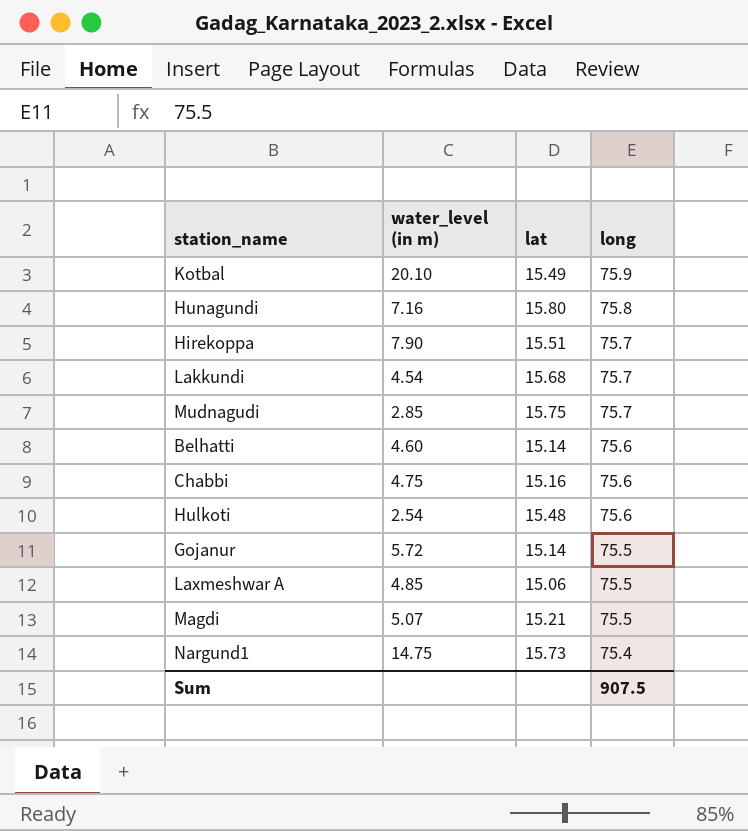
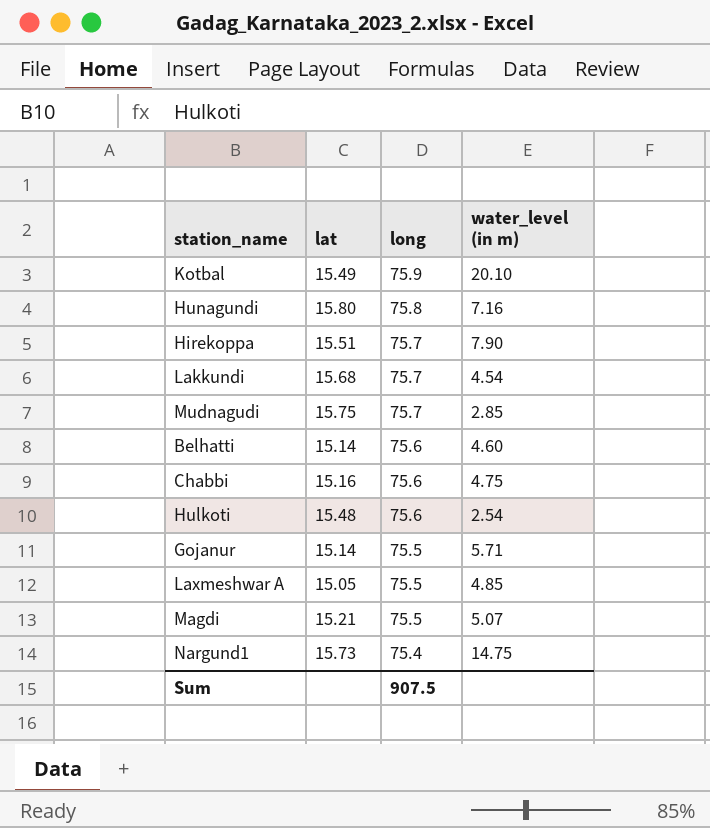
column water_level (in m) | position: 2 -> 4
Gojanur | water_level (in m): 5.72 -> 5.71
Laxmeshwar A | lat: 15.06 -> 15.05

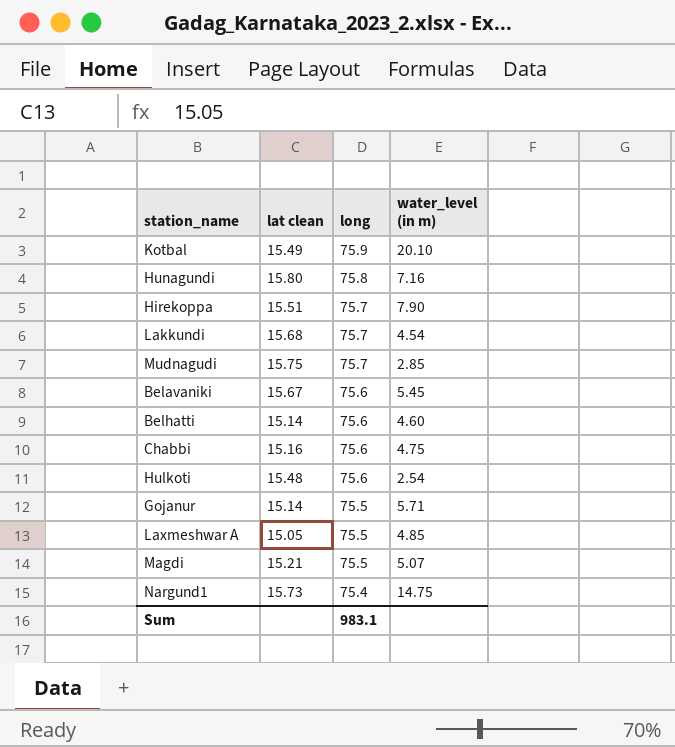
column name: lat -> lat clean
row Belavaniki: none -> 15.67 | 75.6 | 5.45
Sum | long: 907.5 -> 983.1

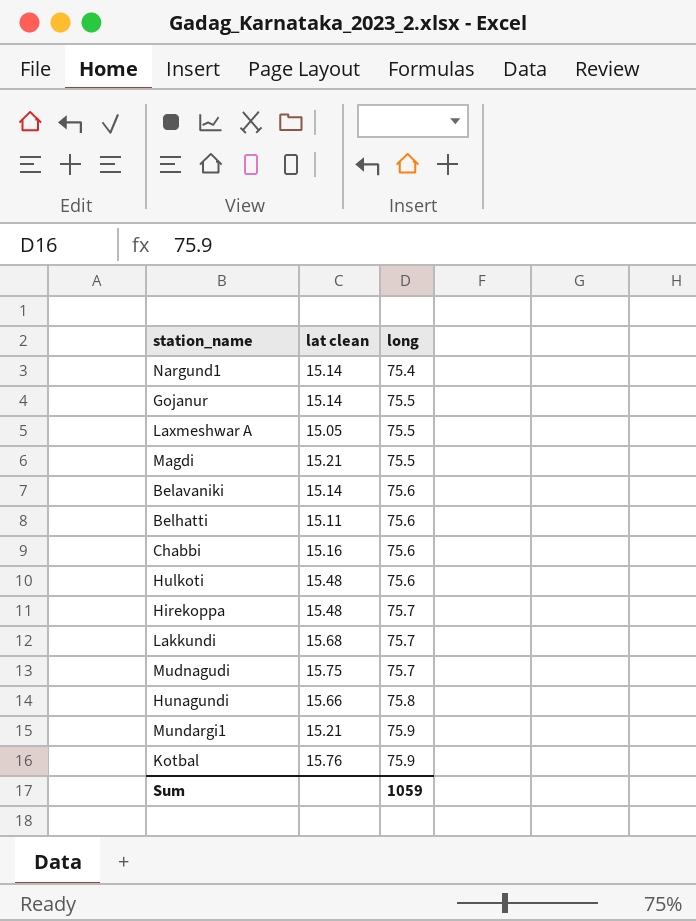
row order: long descending -> long ascending
column water_level (in m) | position: 4 -> none
Nargund1 | lat clean: 15.73 -> 15.14
Belavaniki | lat clean: 15.67 -> 15.14
Belhatti | lat clean: 15.14 -> 15.11
Hirekoppa | lat clean: 15.51 -> 15.48
Hunagundi | lat clean: 15.80 -> 15.66
row Mundargi1: none -> 15.21 | 75.9
Kotbal | lat clean: 15.49 -> 15.76
Sum | long: 983.1 -> 1059

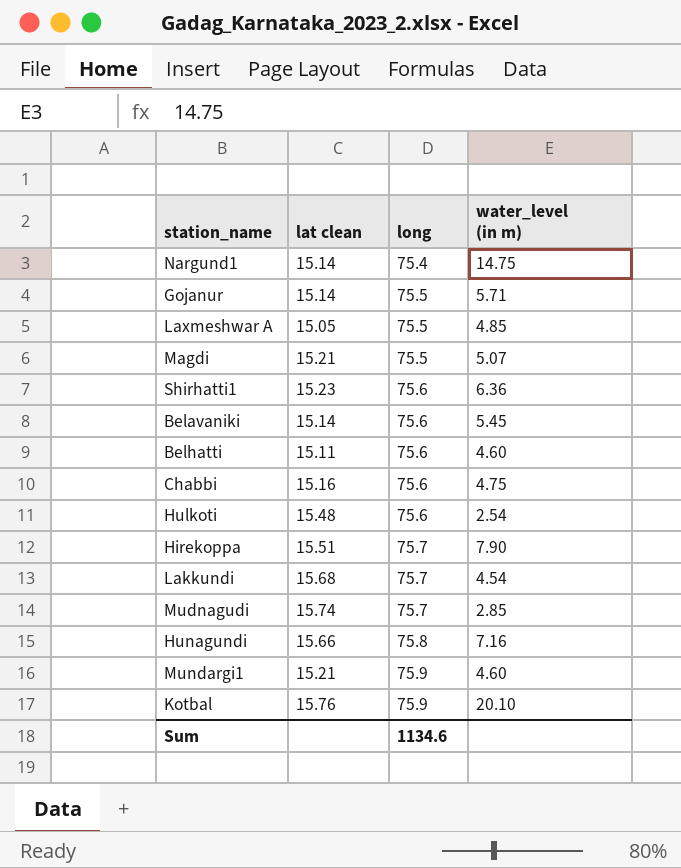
column water_level (in m) | position: none -> 4
row Shirhatti1: none -> 15.23 | 75.6 | 6.36
Hirekoppa | lat clean: 15.48 -> 15.51
Mudnagudi | lat clean: 15.75 -> 15.74
Sum | long: 1059 -> 1134.6

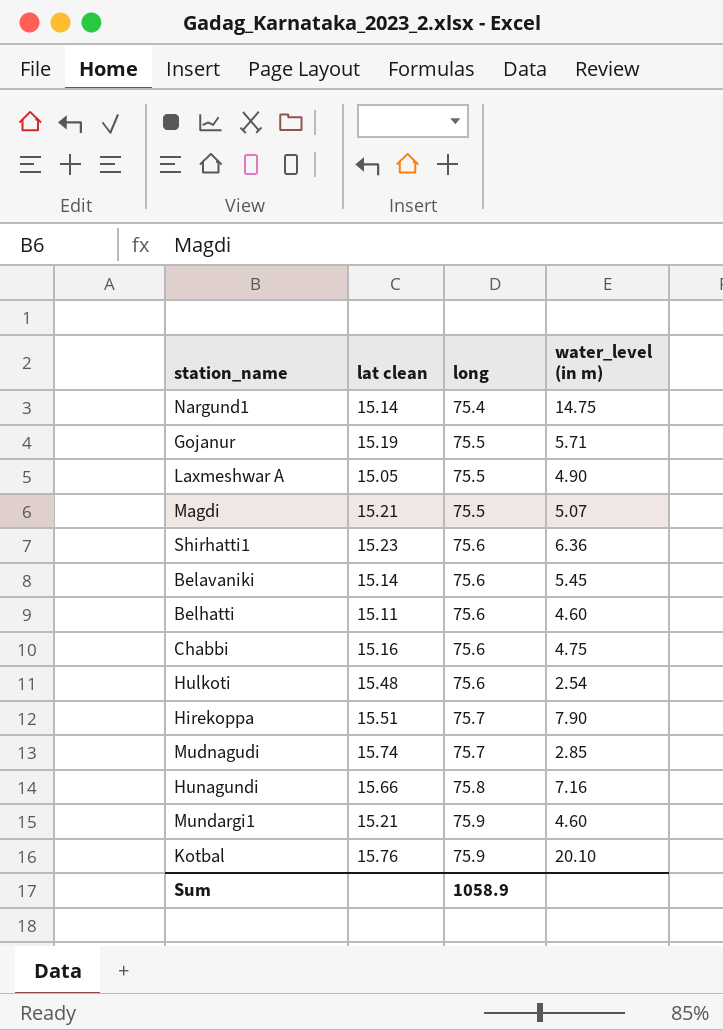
row Lakkundi: 15.68 | 75.7 | 4.54 -> none
Gojanur | lat clean: 15.14 -> 15.19
Laxmeshwar A | water_level (in m): 4.85 -> 4.90
Sum | long: 1134.6 -> 1058.9

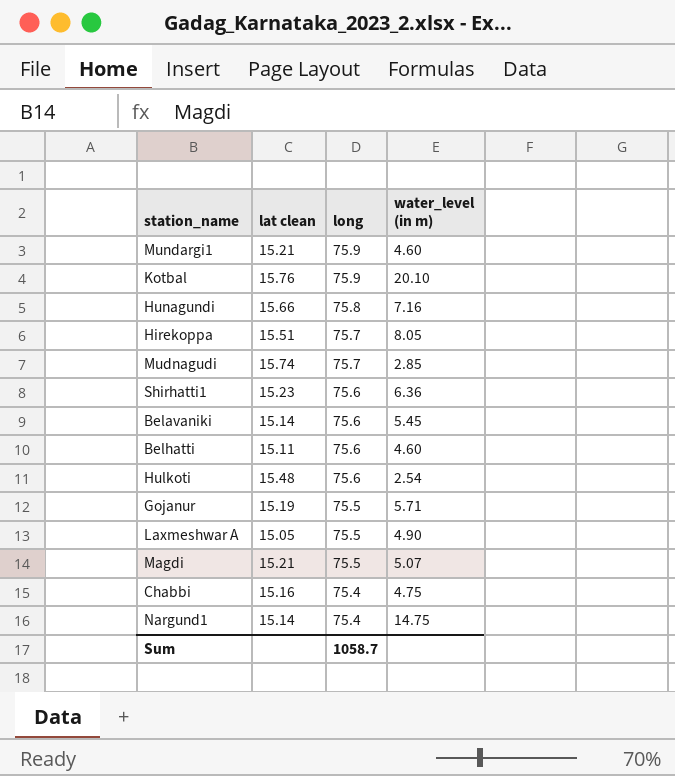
row order: long ascending -> long descending
Hirekoppa | water_level (in m): 7.90 -> 8.05
Chabbi | long: 75.6 -> 75.4
Sum | long: 1058.9 -> 1058.7

